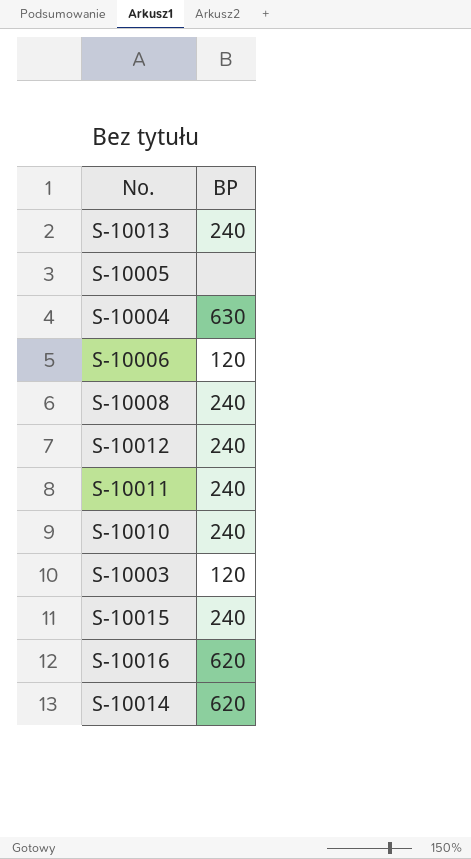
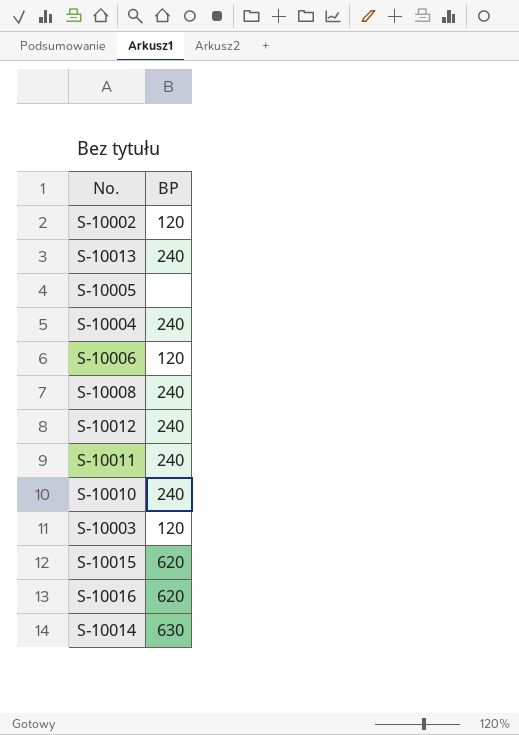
row S-10002: none -> 120
S-10004 | ВР: 630 -> 240
S-10015 | ВР: 240 -> 620
S-10014 | ВР: 620 -> 630

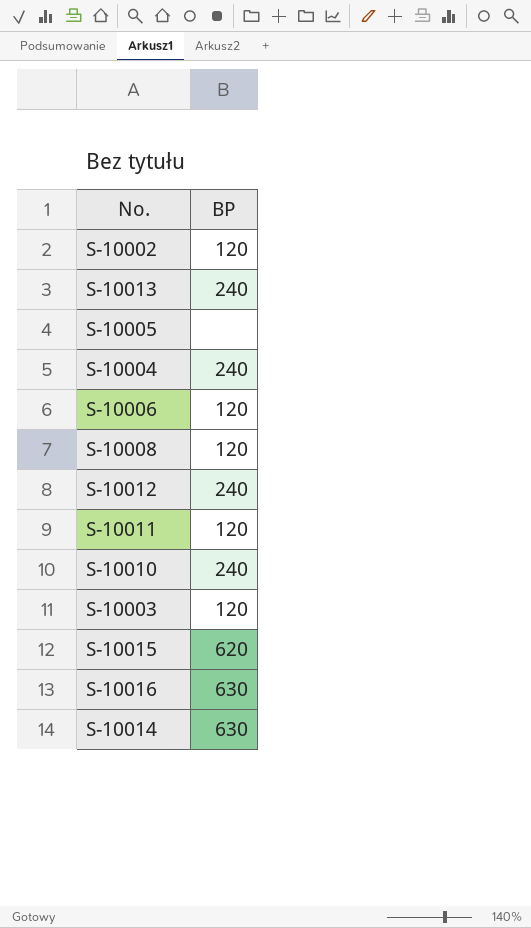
S-10008 | ВР: 240 -> 120
S-10011 | ВР: 240 -> 120
S-10016 | ВР: 620 -> 630

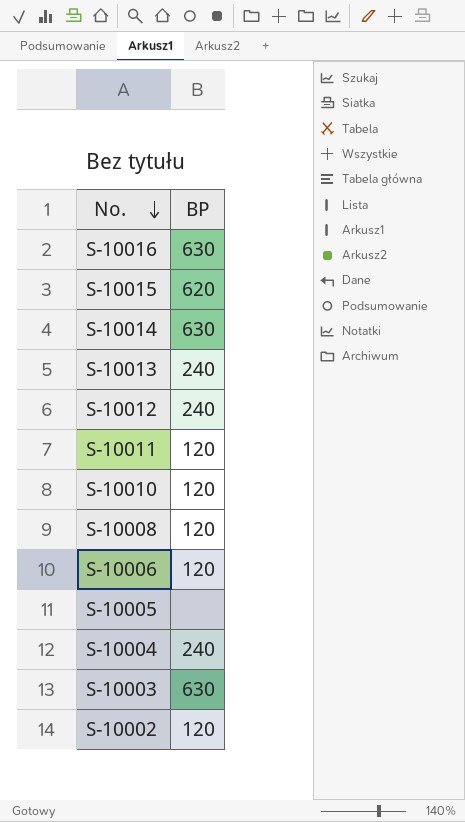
row order: none -> No. descending
S-10010 | ВР: 240 -> 120
S-10003 | ВР: 120 -> 630

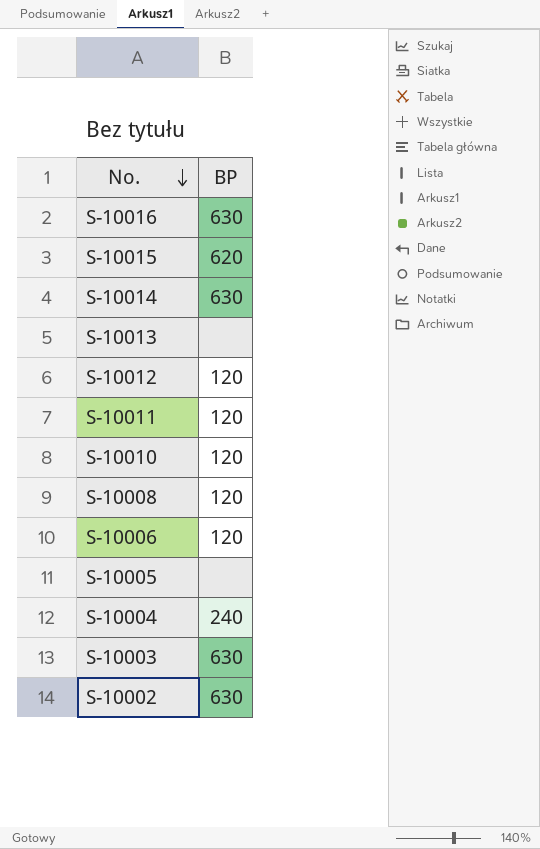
S-10013 | ВР: 240 -> none
S-10012 | ВР: 240 -> 120
S-10002 | ВР: 120 -> 630

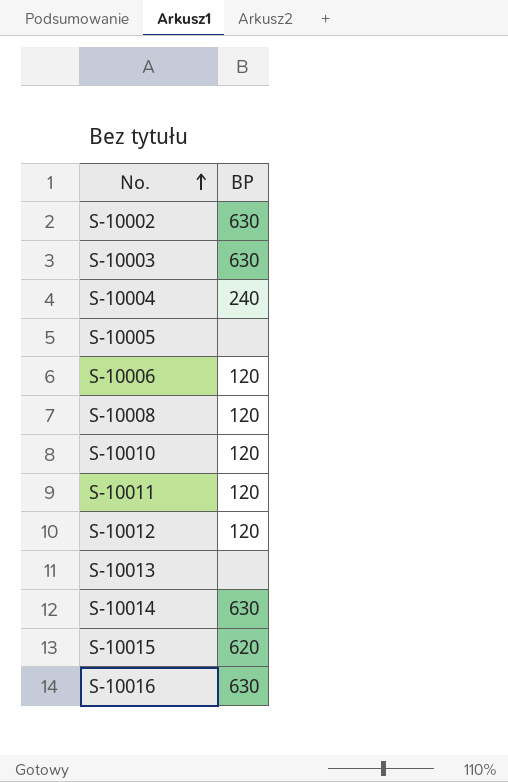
row order: No. descending -> No. ascending

